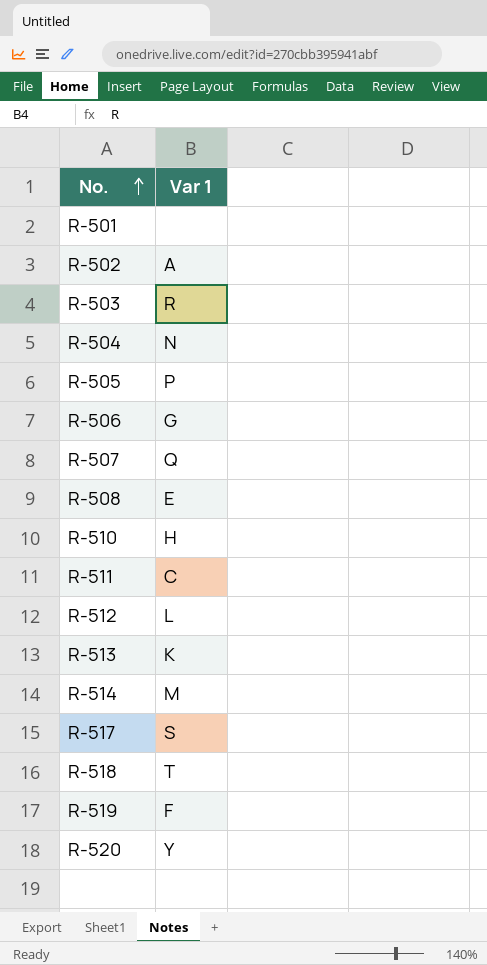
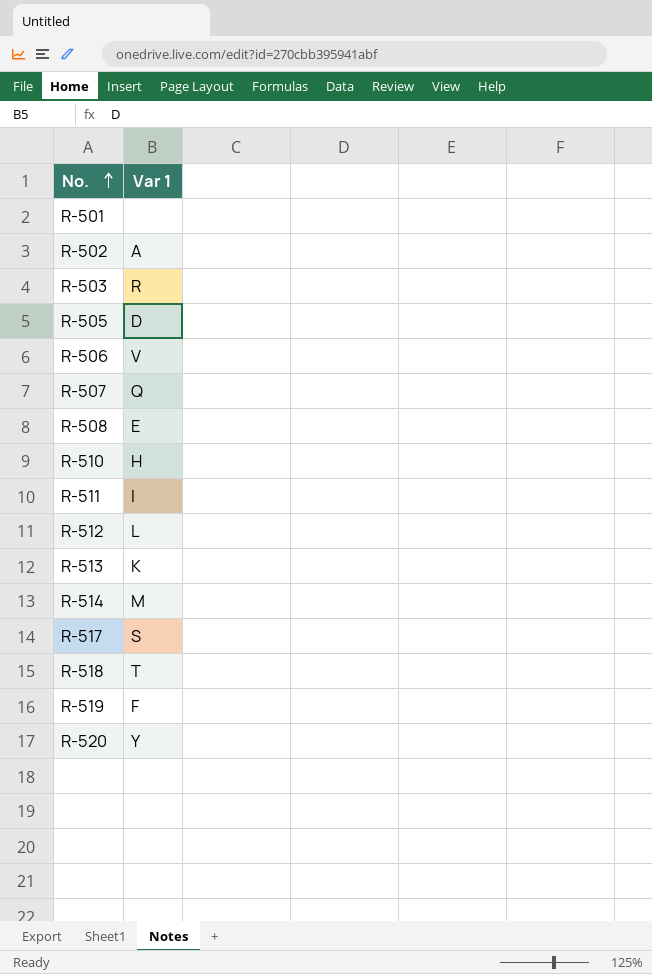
row R-504: N -> none
R-505 | Var 1: P -> D
R-506 | Var 1: G -> V
R-511 | Var 1: C -> I

